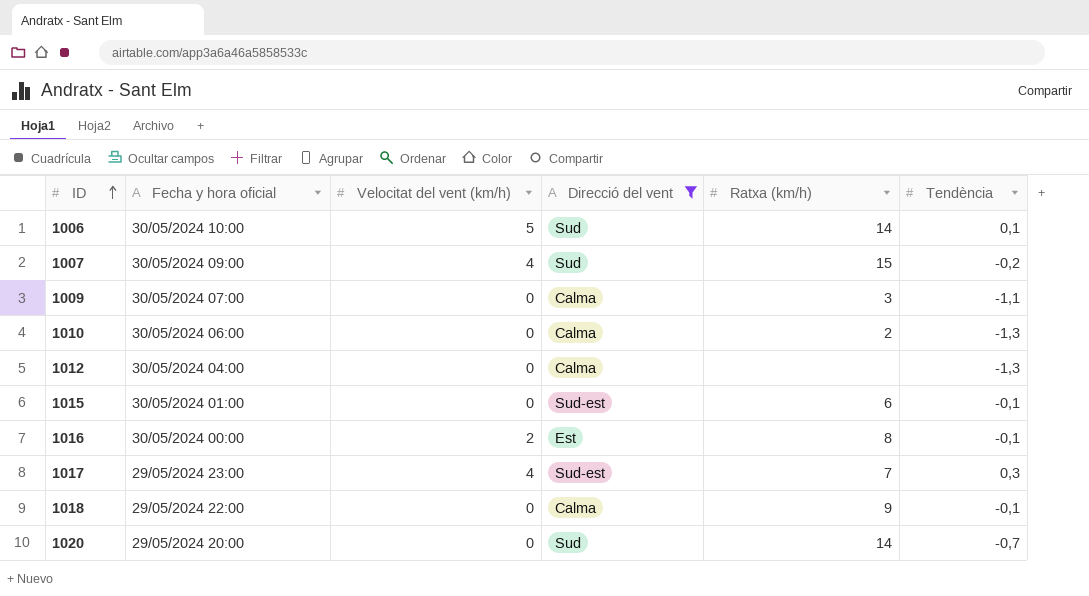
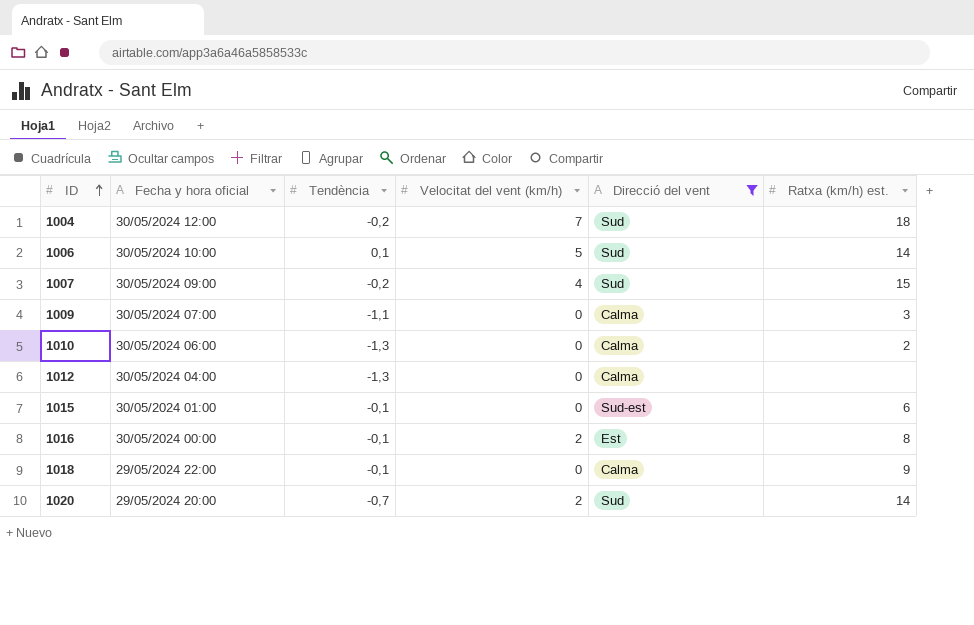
column Tendència | position: 6 -> 3
column name: Ratxa (km/h) -> Ratxa (km/h) est.
row 1017: 29/05/2024 23:00 | 4 | Sud-est | 7 | 0,3 -> none
row 1004: none -> 30/05/2024 12:00 | -0,2 | 7 | Sud | 18
1020 | Velocitat del vent (km/h): 0 -> 2

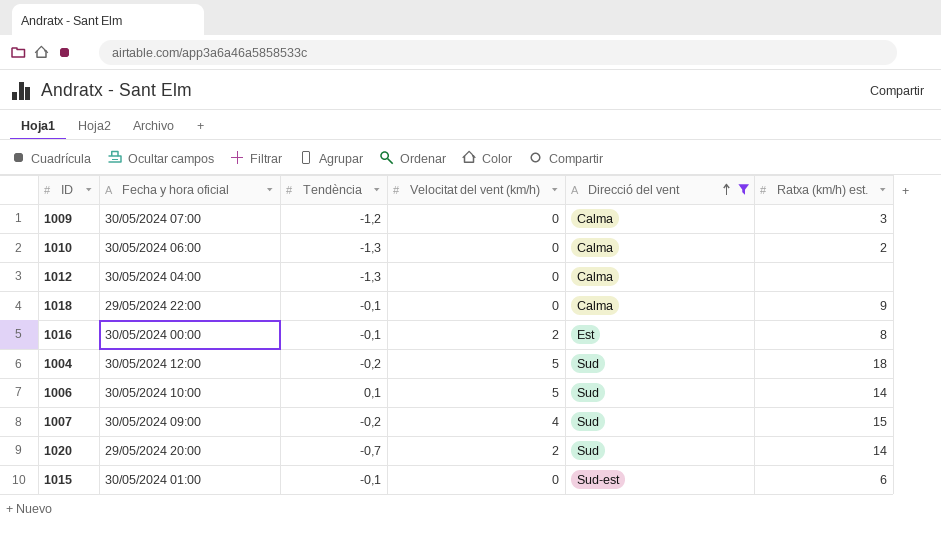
row order: ID ascending -> Direcció del vent ascending
1009 | Tendència: -1,1 -> -1,2
1004 | Velocitat del vent (km/h): 7 -> 5

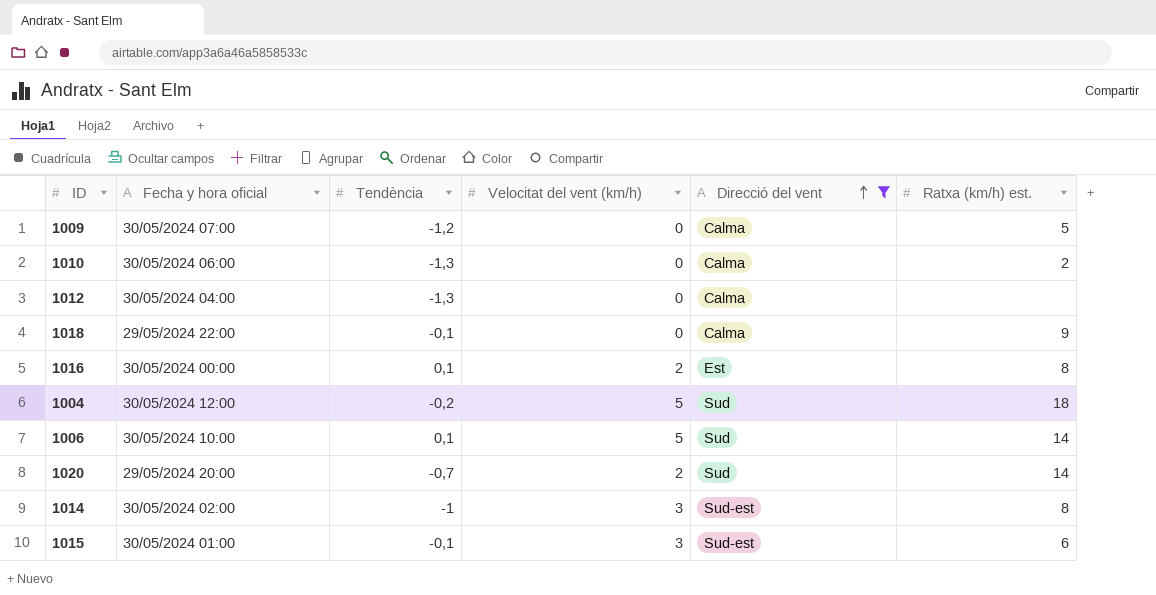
row 1007: 30/05/2024 09:00 | -0,2 | 4 | Sud | 15 -> none
1009 | Ratxa (km/h) est.: 3 -> 5
1016 | Tendència: -0,1 -> 0,1
row 1014: none -> 30/05/2024 02:00 | -1 | 3 | Sud-est | 8
1015 | Velocitat del vent (km/h): 0 -> 3

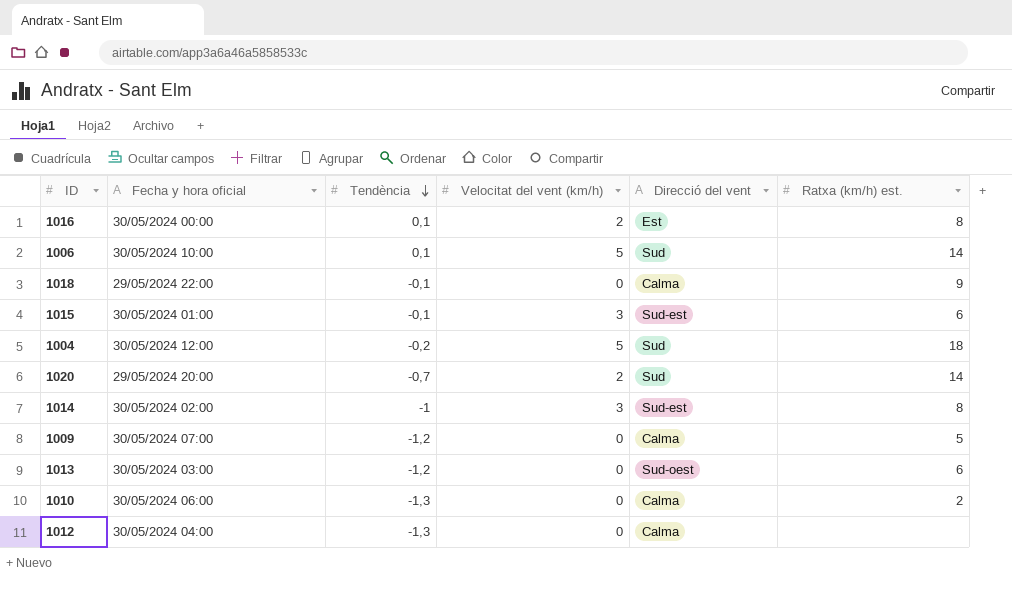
filter: Direcció del vent != Sud-oest -> none
row order: Direcció del vent ascending -> Tendència descending

